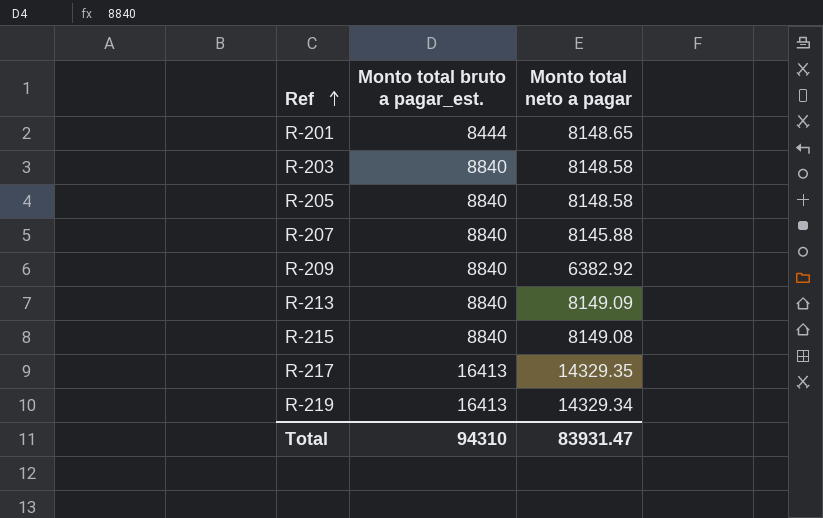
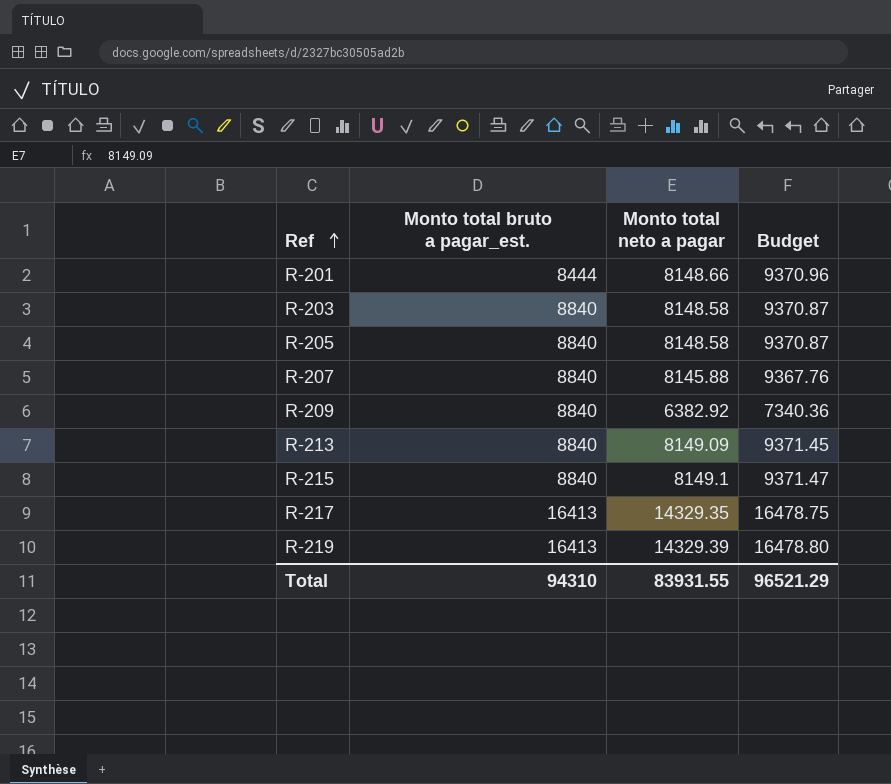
column Budget | formula: none -> [Monto total neto a pagar] * 1.15
R-201 | Monto total neto a pagar: 8148.65 -> 8148.66
R-215 | Monto total neto a pagar: 8149.08 -> 8149.1
R-219 | Monto total neto a pagar: 14329.34 -> 14329.39
Total | Monto total neto a pagar: 83931.47 -> 83931.55

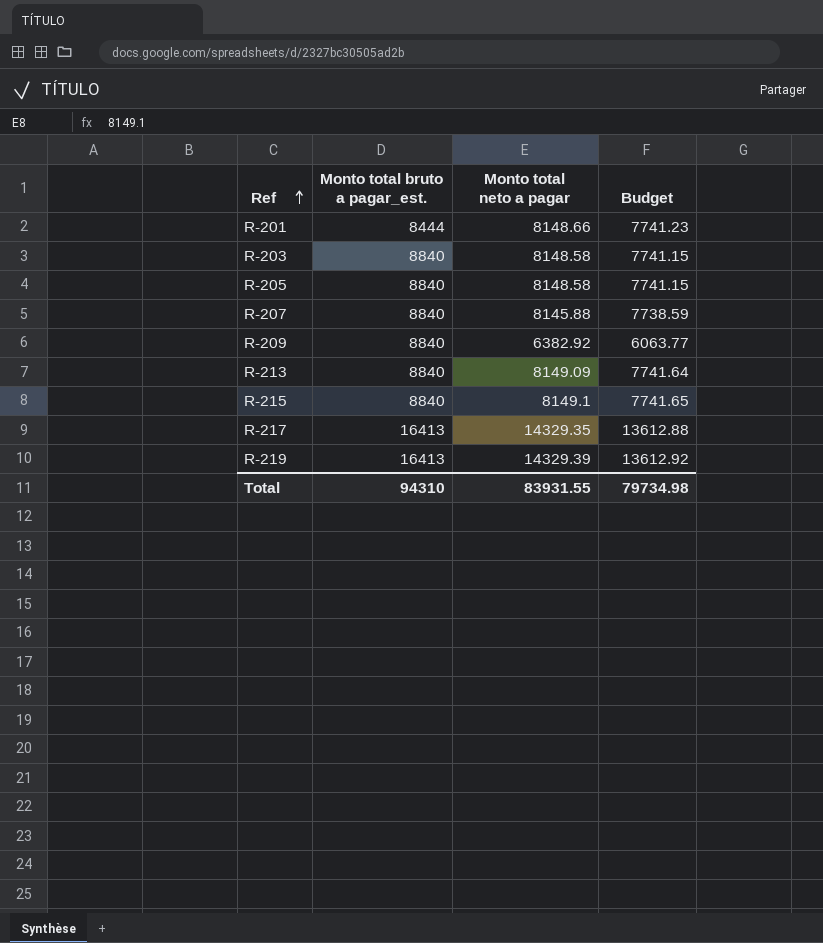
column Budget | formula: [Monto total neto a pagar] * 1.15 -> [Monto total neto a pagar] * 0.95
Total | Budget: 96521.29 -> 79734.98

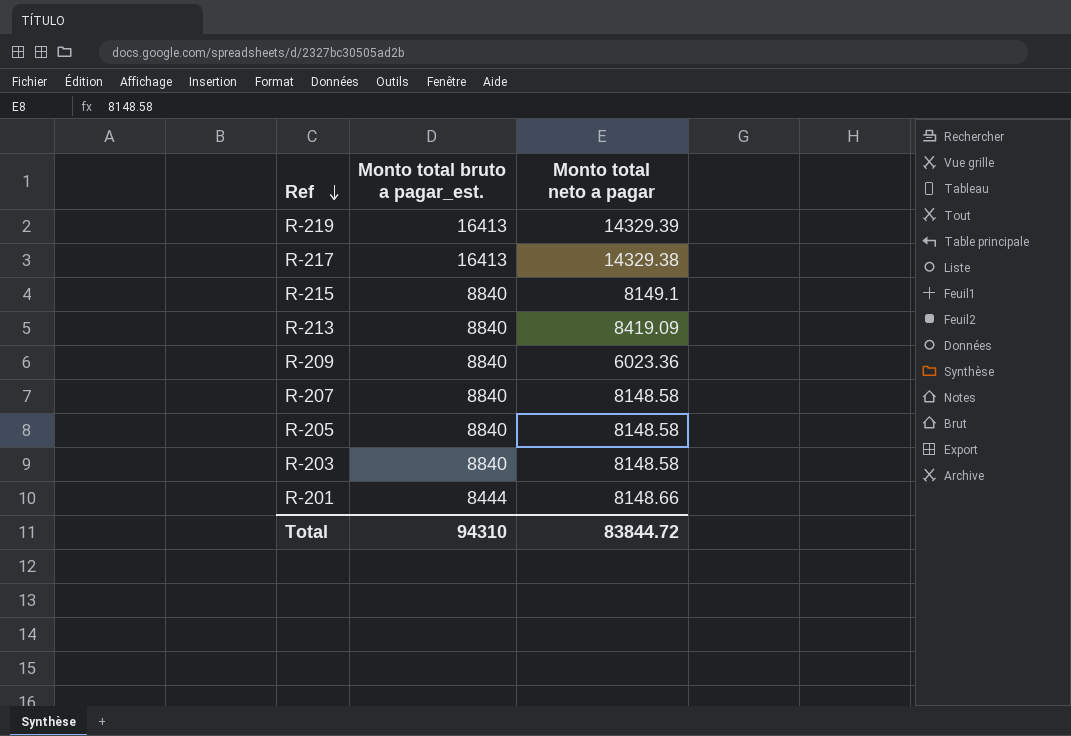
row order: Ref ascending -> Ref descending
column Budget | formula: [Monto total neto a pagar] * 0.95 -> none
R-217 | Monto total neto a pagar: 14329.35 -> 14329.38
R-213 | Monto total neto a pagar: 8149.09 -> 8419.09
R-209 | Monto total neto a pagar: 6382.92 -> 6023.36
R-207 | Monto total neto a pagar: 8145.88 -> 8148.58
Total | Monto total neto a pagar: 83931.55 -> 83844.72

